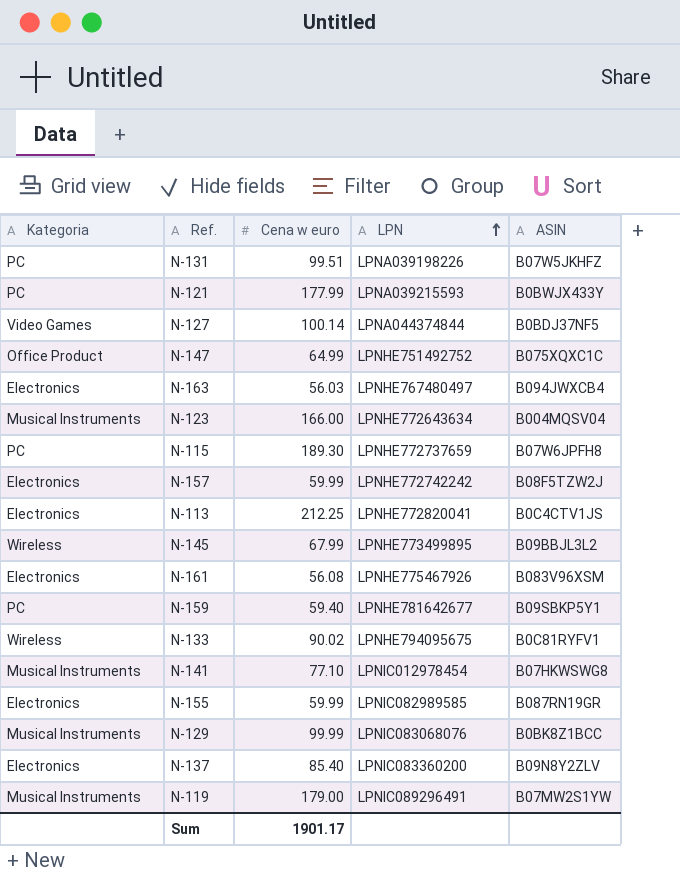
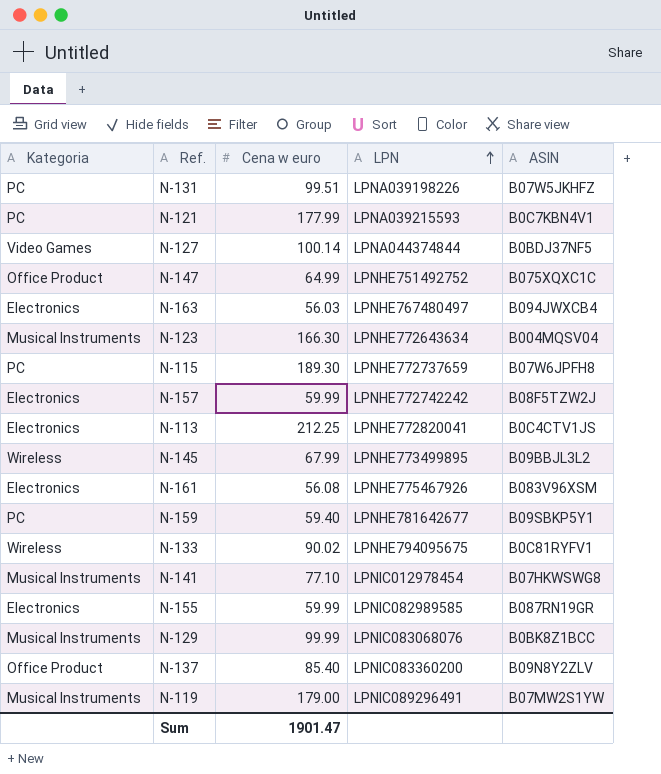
N-121 | ASIN: B0BWJX433Y -> B0C7KBN4V1
N-123 | Cena w euro: 166.00 -> 166.30
N-137 | Kategoria: Electronics -> Office Product
Sum | Cena w euro: 1901.17 -> 1901.47

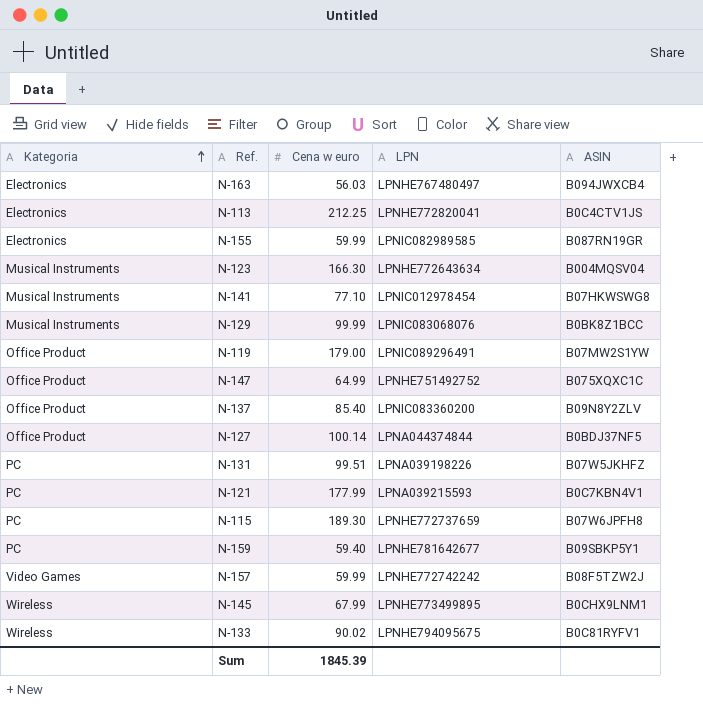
row order: LPN ascending -> Kategoria ascending
row N-161: Electronics | 56.08 | LPNHE775467926 | B083V96XSM -> none
N-119 | Kategoria: Musical Instruments -> Office Product
N-127 | Kategoria: Video Games -> Office Product
N-157 | Kategoria: Electronics -> Video Games
N-145 | ASIN: B09BBJL3L2 -> B0CHX9LNM1
Sum | Cena w euro: 1901.47 -> 1845.39

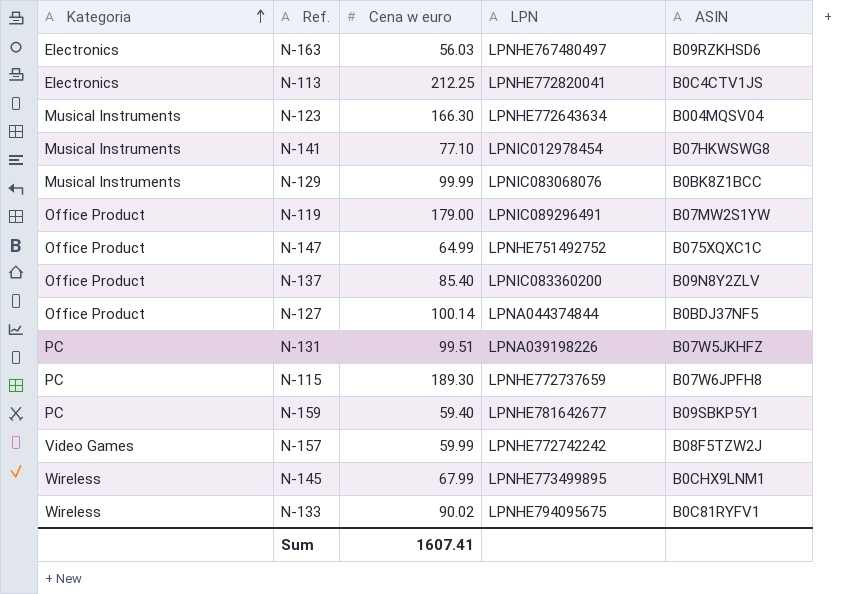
row N-155: Electronics | 59.99 | LPNIC082989585 | B087RN19GR -> none
row N-121: PC | 177.99 | LPNA039215593 | B0C7KBN4V1 -> none
N-163 | ASIN: B094JWXCB4 -> B09RZKHSD6
Sum | Cena w euro: 1845.39 -> 1607.41

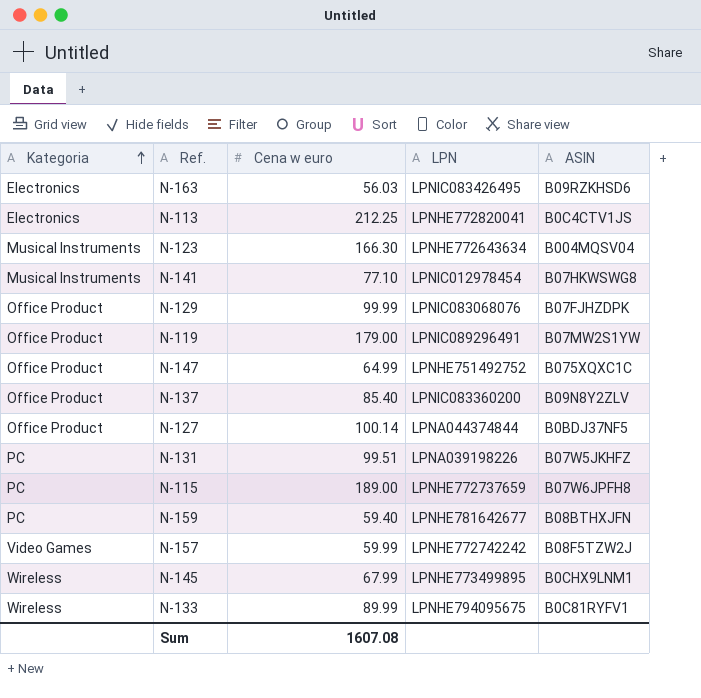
N-163 | LPN: LPNHE767480497 -> LPNIC083426495
N-129 | Kategoria: Musical Instruments -> Office Product
N-129 | ASIN: B0BK8Z1BCC -> B07FJHZDPK
N-115 | Cena w euro: 189.30 -> 189.00
N-159 | ASIN: B09SBKP5Y1 -> B08BTHXJFN
N-133 | Cena w euro: 90.02 -> 89.99
Sum | Cena w euro: 1607.41 -> 1607.08

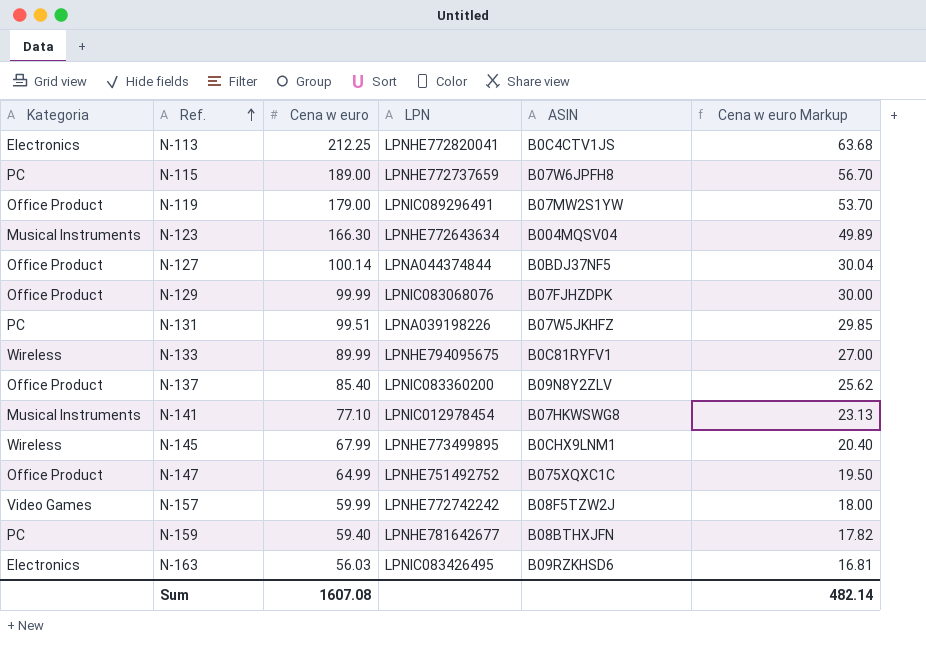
row order: Kategoria ascending -> Ref. ascending
column Cena w euro Markup | formula: none -> [Cena w euro] * 0.3

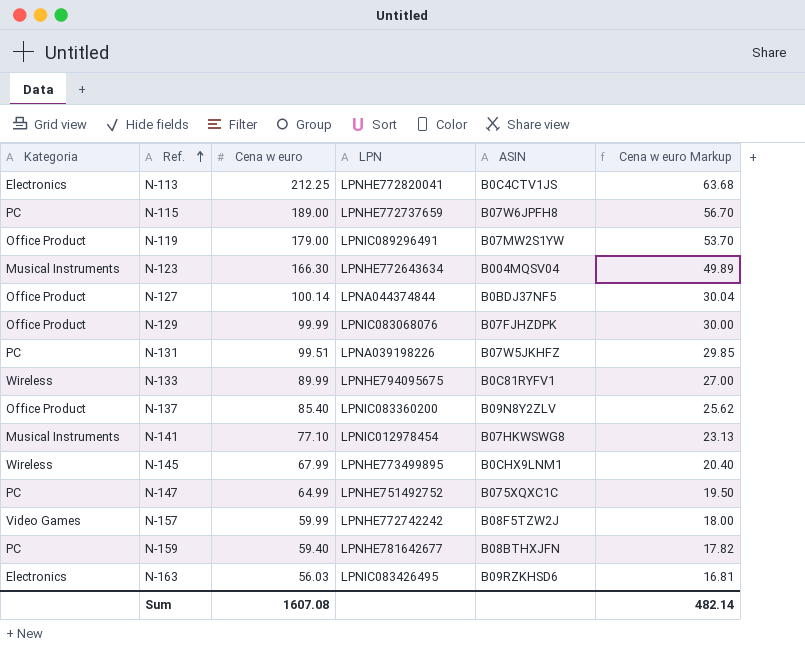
N-147 | Kategoria: Office Product -> PC

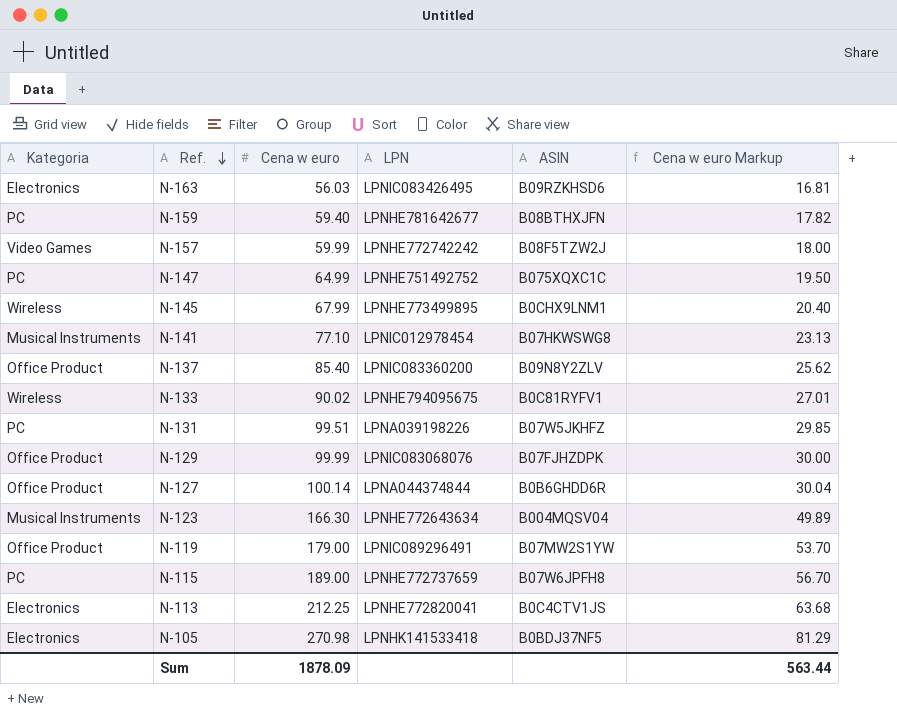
row order: Ref. ascending -> Ref. descending
N-133 | Cena w euro: 89.99 -> 90.02
N-133 | Cena w euro Markup: 27.00 -> 27.01
N-127 | ASIN: B0BDJ37NF5 -> B0B6GHDD6R
row N-105: none -> Electronics | 270.98 | LPNHK141533418 | B0BDJ37NF5 | 81.29
Sum | Cena w euro: 1607.08 -> 1878.09
Sum | Cena w euro Markup: 482.14 -> 563.44

